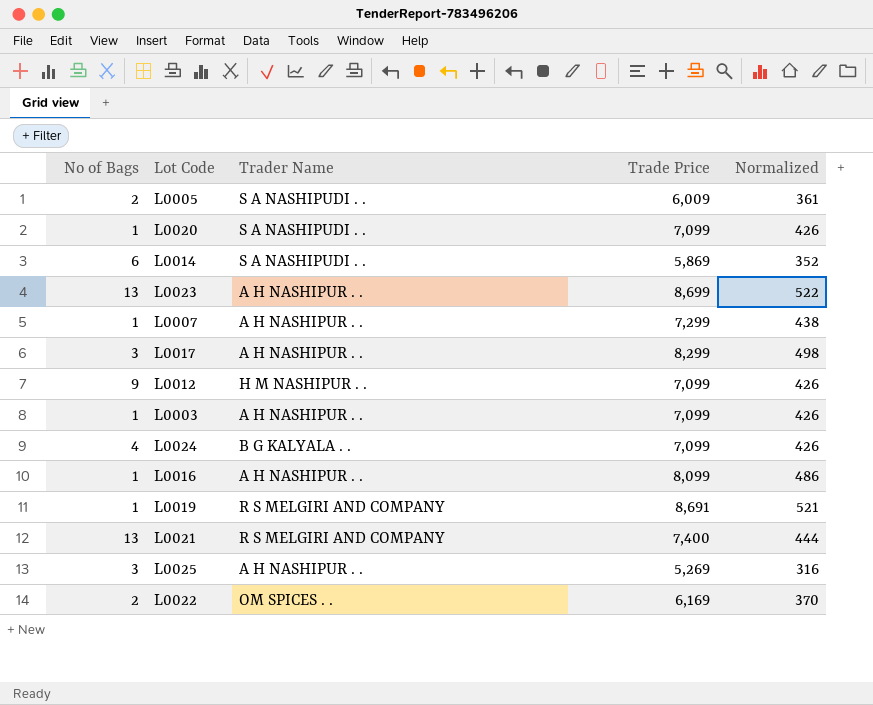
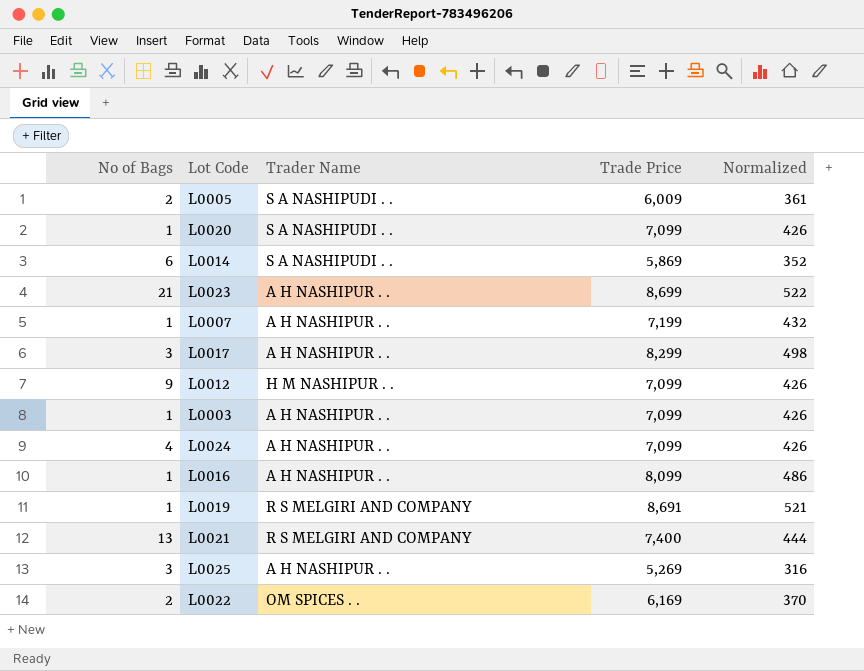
L0023 | No of Bags: 13 -> 21
L0007 | Trade Price: 7,299 -> 7,199
L0007 | Normalized: 438 -> 432
L0024 | Trader Name: B G KALYALA . . -> A H NASHIPUR . .

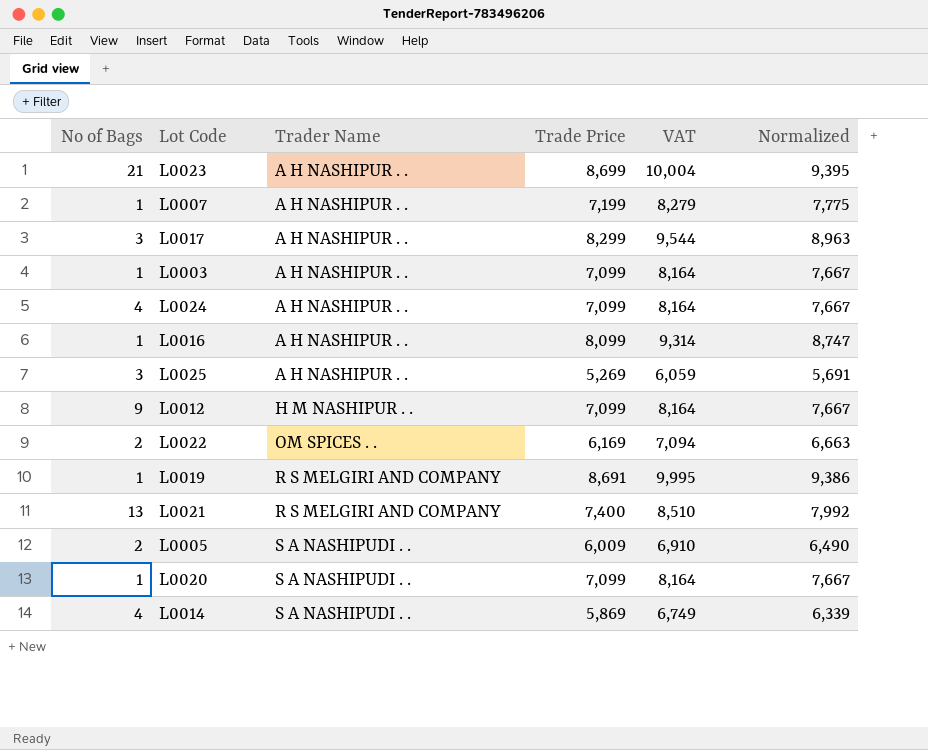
row order: none -> Trader Name ascending
column VAT | formula: none -> [Trade Price] * 1.15
column Normalized | formula: [Trade Price] * 0.06 -> [Trade Price] * 1.08
L0014 | No of Bags: 6 -> 4

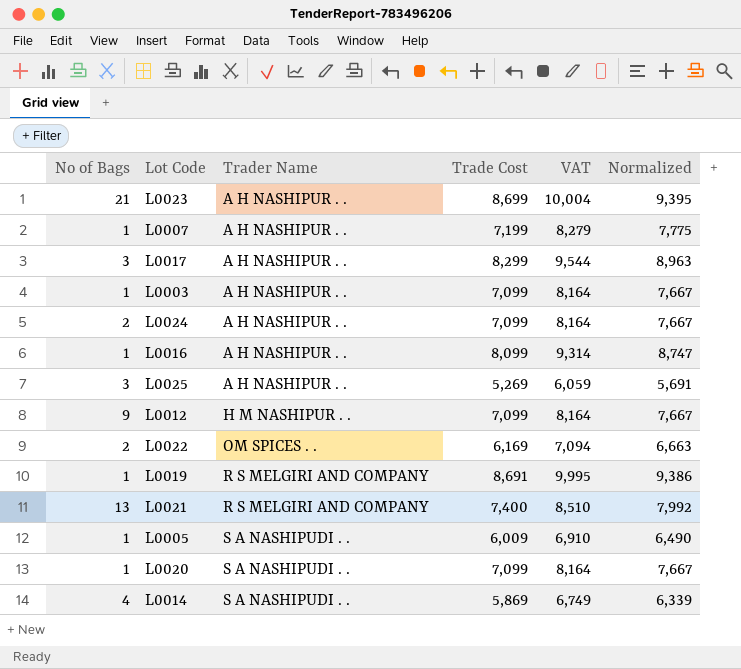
column name: Trade Price -> Trade Cost
L0024 | No of Bags: 4 -> 2
L0005 | No of Bags: 2 -> 1

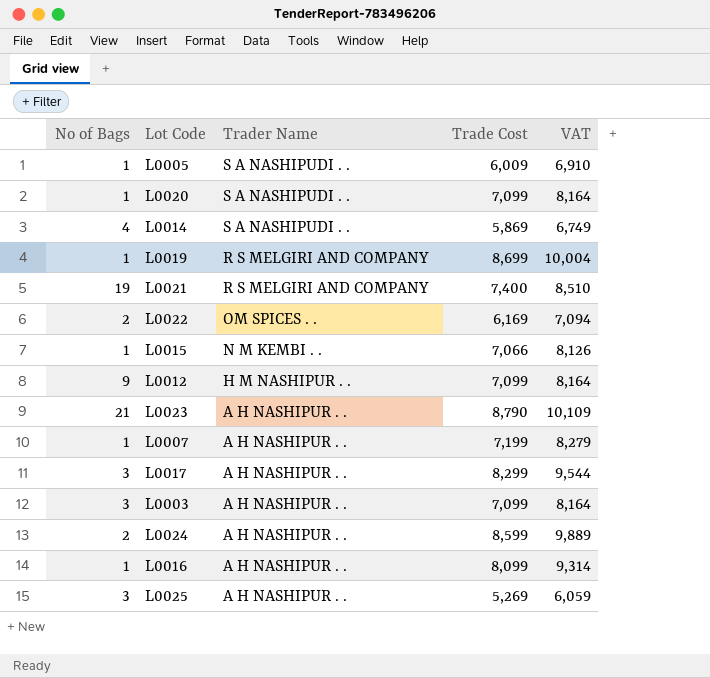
row order: Trader Name ascending -> Trader Name descending
column Normalized | formula: [Trade Cost] * 1.08 -> none
L0019 | Trade Cost: 8,691 -> 8,699
L0019 | VAT: 9,995 -> 10,004
L0021 | No of Bags: 13 -> 19
row L0015: none -> 1 | N M KEMBI . . | 7,066 | 8,126
L0023 | Trade Cost: 8,699 -> 8,790
L0023 | VAT: 10,004 -> 10,109
L0003 | No of Bags: 1 -> 3
L0024 | Trade Cost: 7,099 -> 8,599
L0024 | VAT: 8,164 -> 9,889

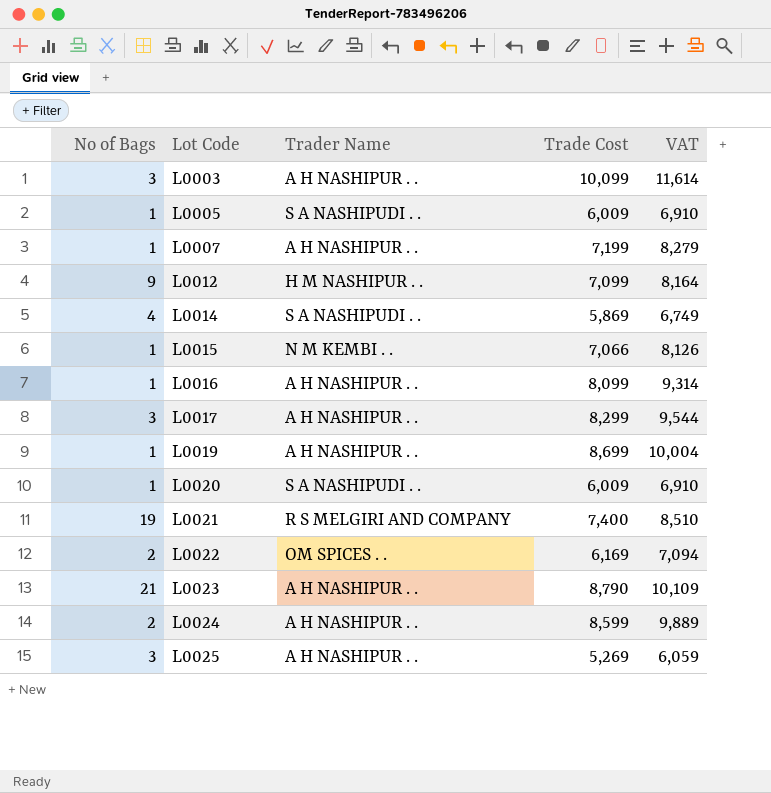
row order: Trader Name descending -> Lot Code ascending
L0003 | Trade Cost: 7,099 -> 10,099
L0003 | VAT: 8,164 -> 11,614
L0019 | Trader Name: R S MELGIRI AND COMPANY -> A H NASHIPUR . .
L0020 | Trade Cost: 7,099 -> 6,009
L0020 | VAT: 8,164 -> 6,910

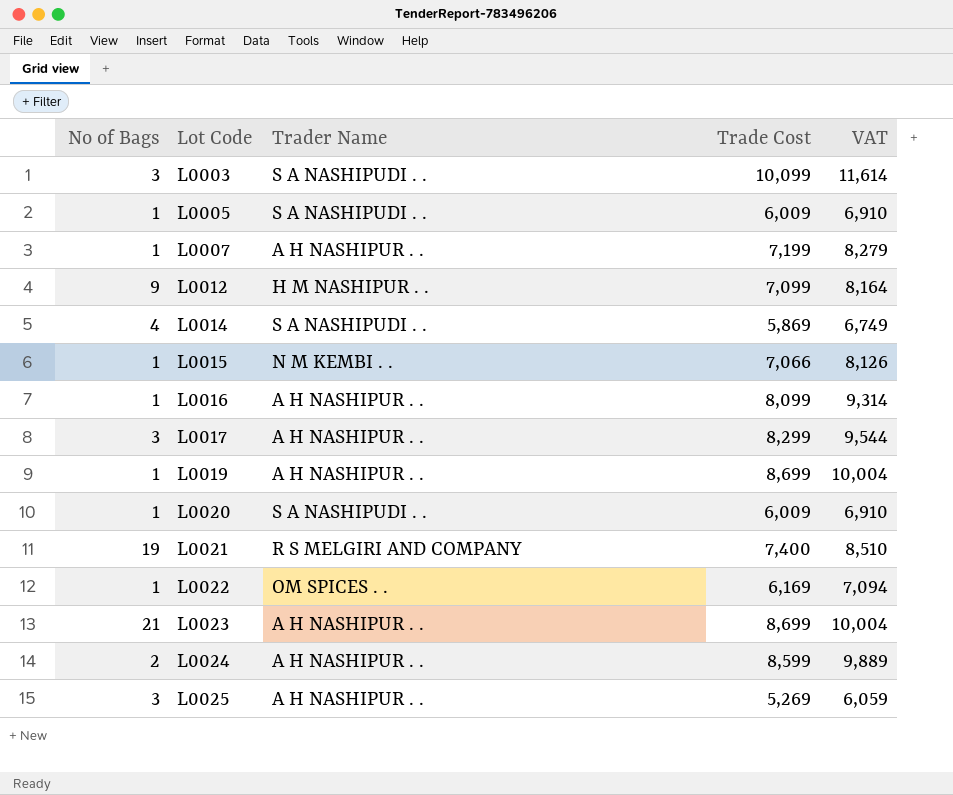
L0003 | Trader Name: A H NASHIPUR . . -> S A NASHIPUDI . .
L0022 | No of Bags: 2 -> 1
L0023 | Trade Cost: 8,790 -> 8,699
L0023 | VAT: 10,109 -> 10,004

